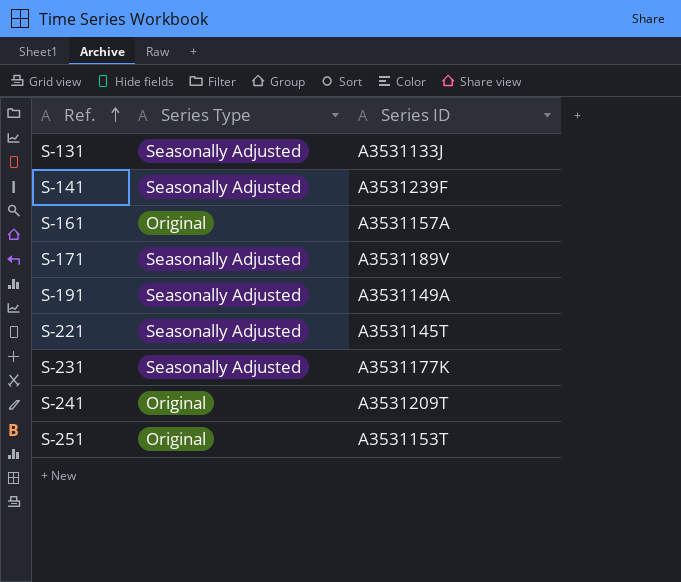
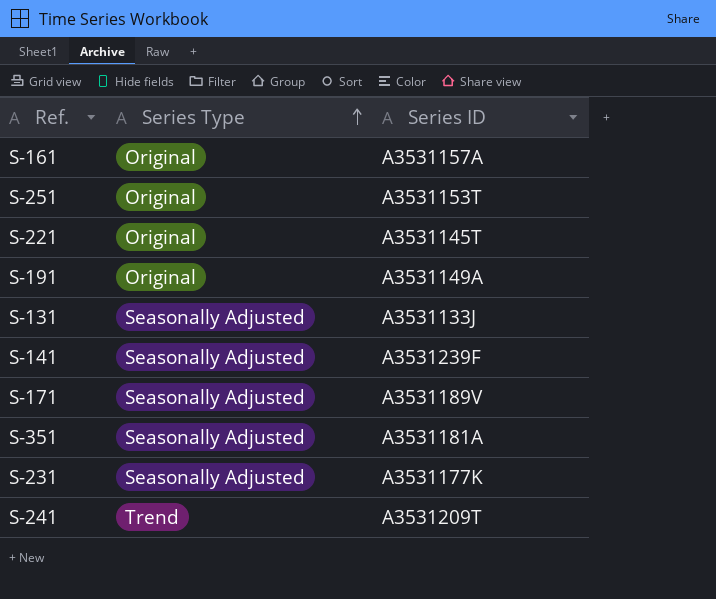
row order: Ref. ascending -> Series Type ascending
S-221 | Series Type: Seasonally Adjusted -> Original
S-191 | Series Type: Seasonally Adjusted -> Original
row S-351: none -> Seasonally Adjusted | A3531181A
S-241 | Series Type: Original -> Trend

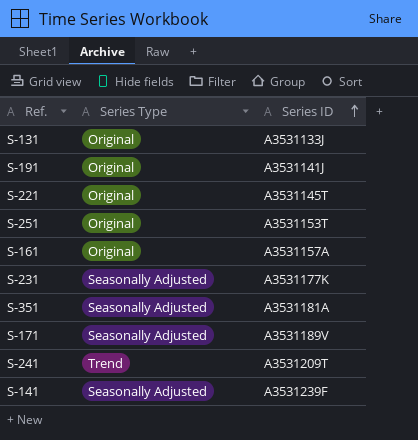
row order: Series Type ascending -> Series ID ascending
S-131 | Series Type: Seasonally Adjusted -> Original
S-191 | Series ID: A3531149A -> A3531141J

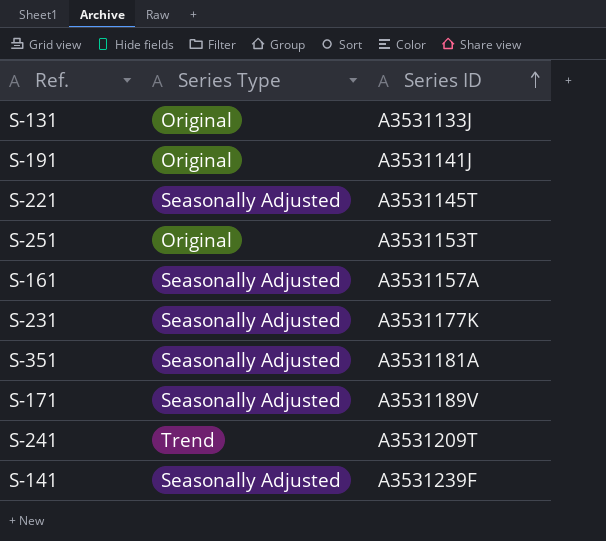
S-221 | Series Type: Original -> Seasonally Adjusted
S-161 | Series Type: Original -> Seasonally Adjusted

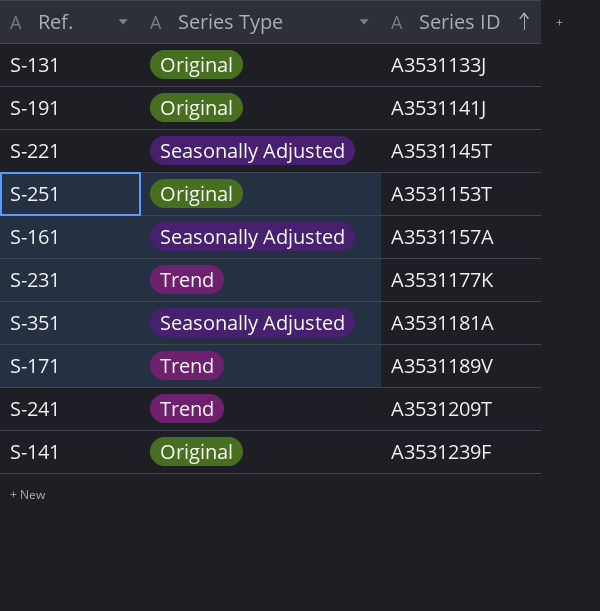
S-231 | Series Type: Seasonally Adjusted -> Trend
S-171 | Series Type: Seasonally Adjusted -> Trend
S-141 | Series Type: Seasonally Adjusted -> Original

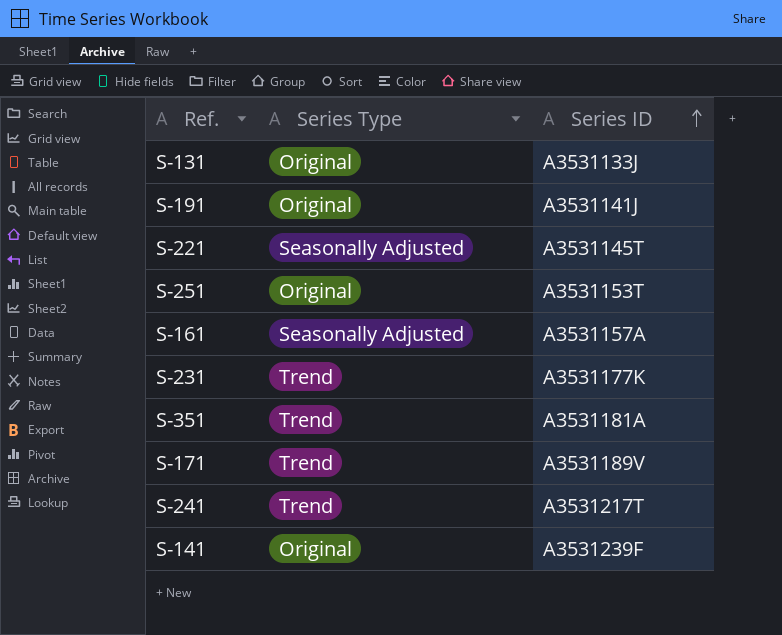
S-351 | Series Type: Seasonally Adjusted -> Trend
S-241 | Series ID: A3531209T -> A3531217T

